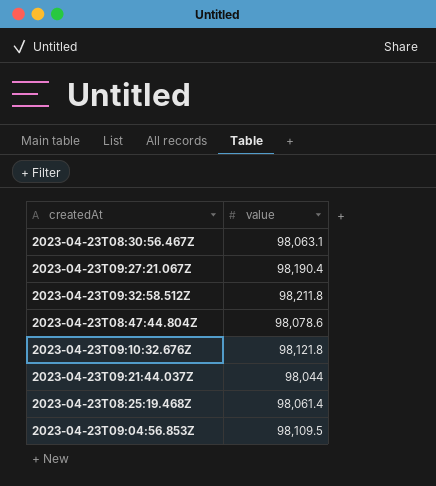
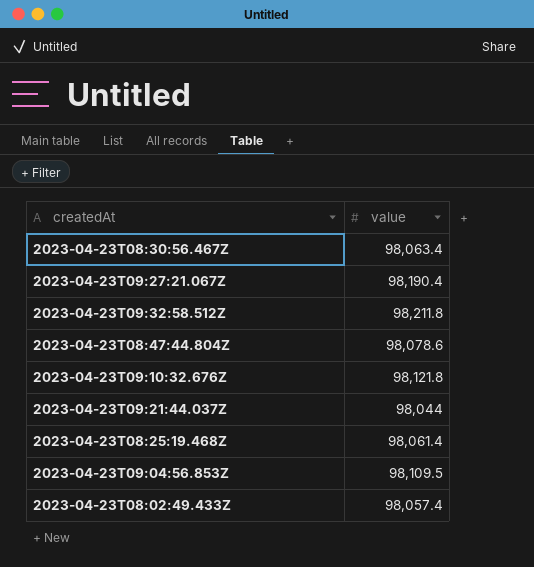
2023-04-23T08:30:56.467Z | value: 98,063.1 -> 98,063.4
row 2023-04-23T08:02:49.433Z: none -> 98,057.4

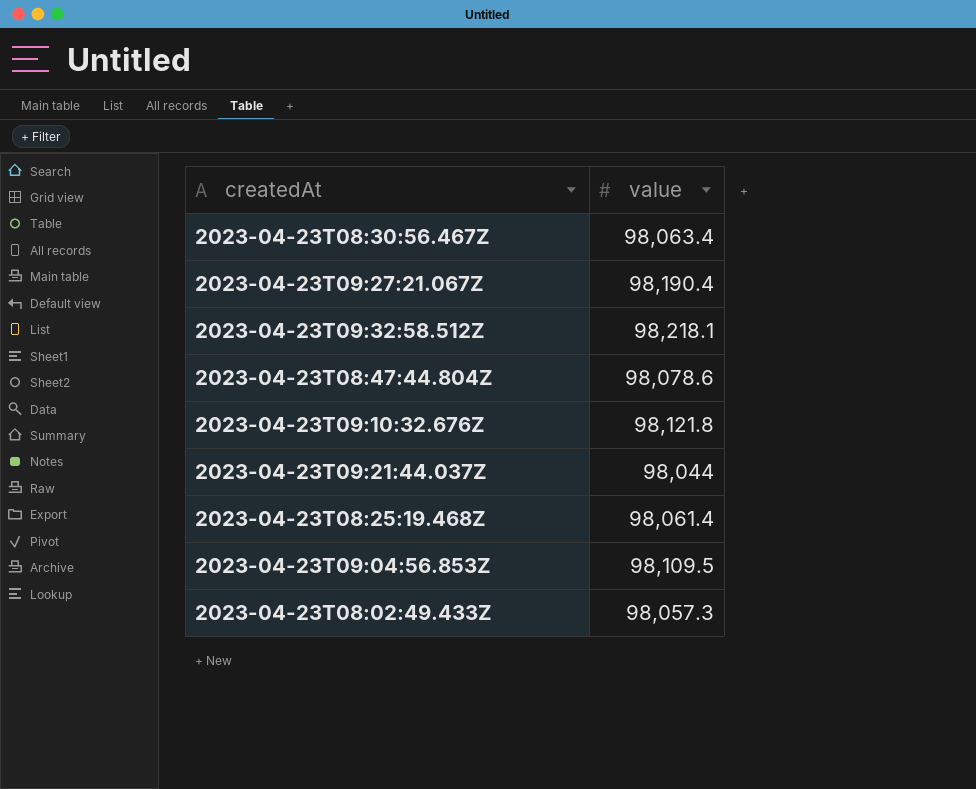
2023-04-23T09:32:58.512Z | value: 98,211.8 -> 98,218.1
2023-04-23T08:02:49.433Z | value: 98,057.4 -> 98,057.3

